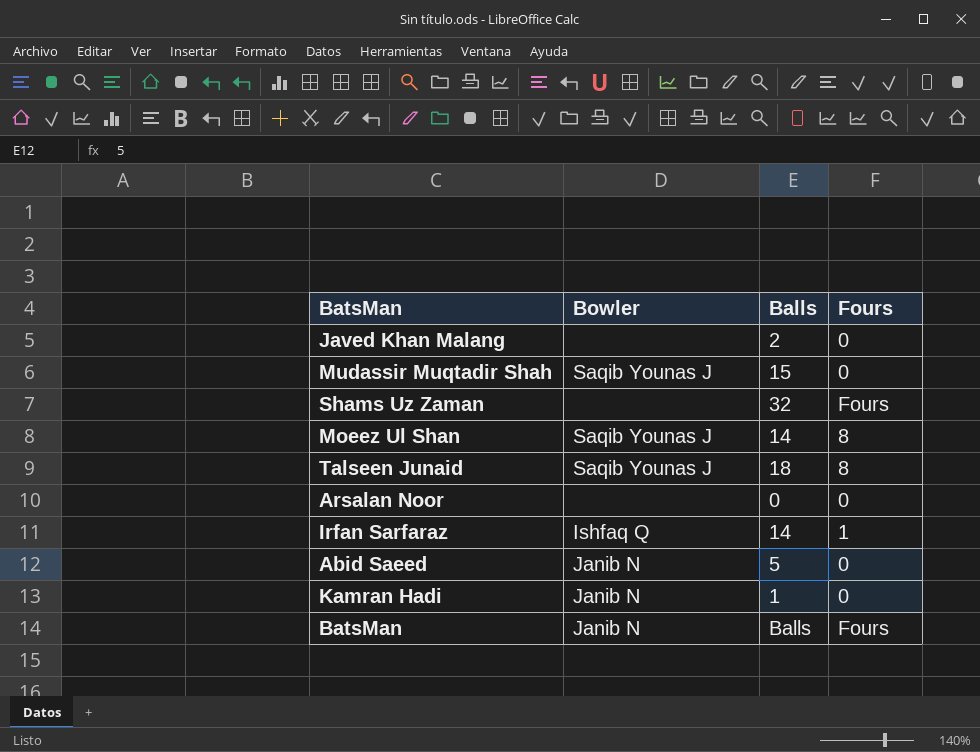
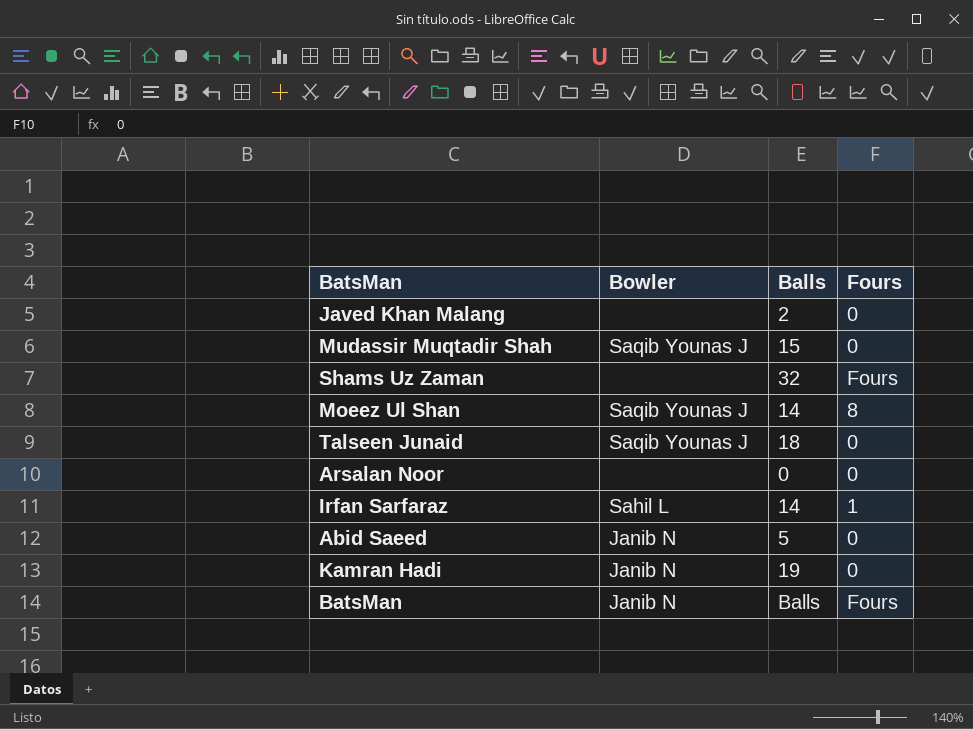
Talseen Junaid | Fours: 8 -> 0
Irfan Sarfaraz | Bowler: Ishfaq Q -> Sahil L
Kamran Hadi | Balls: 1 -> 19

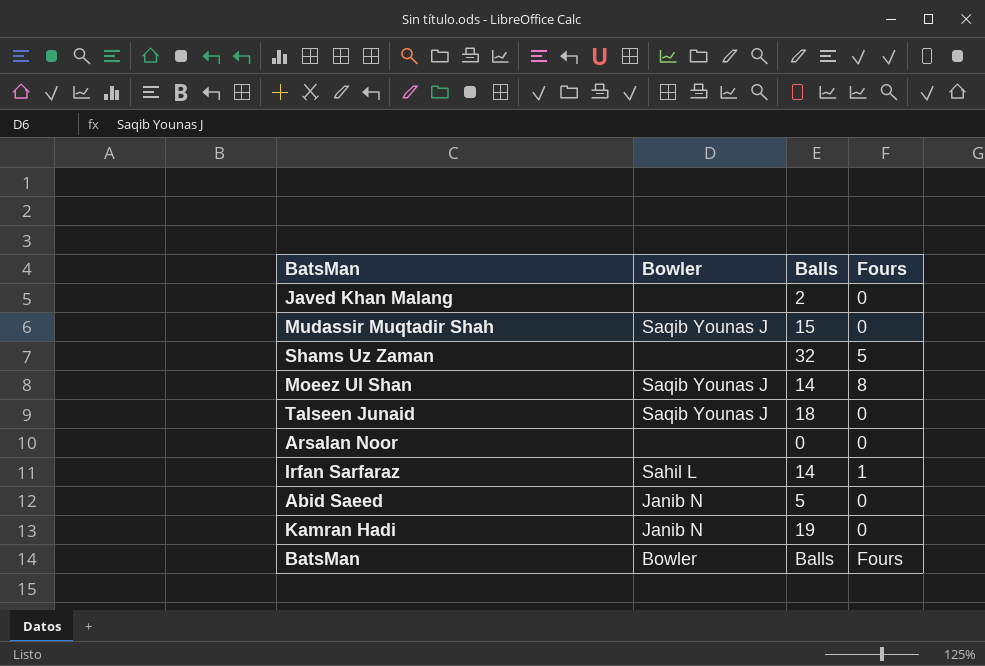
Shams Uz Zaman | Fours: Fours -> 5
BatsMan | Bowler: Janib N -> Bowler

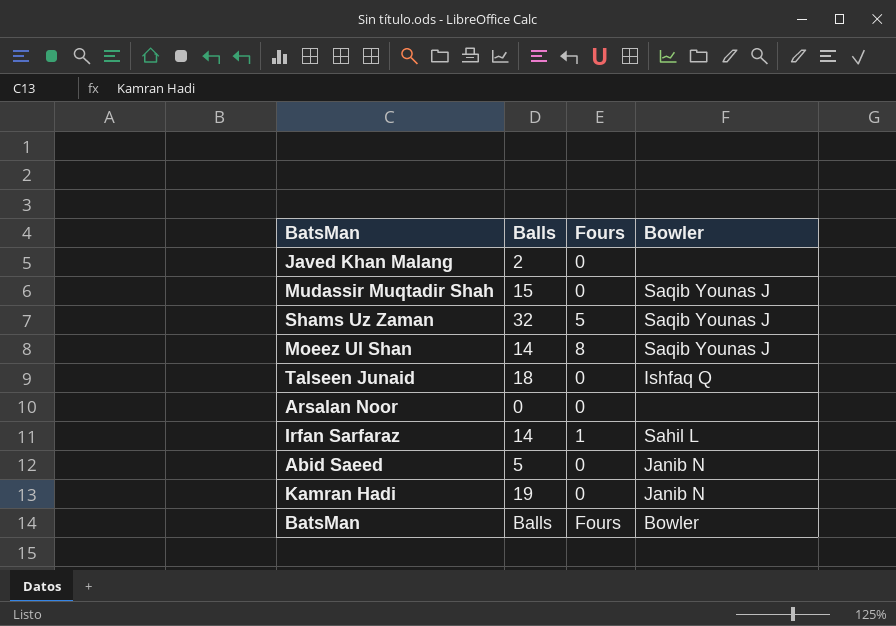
column Bowler | position: 2 -> 4
Shams Uz Zaman | Bowler: none -> Saqib Younas J
Talseen Junaid | Bowler: Saqib Younas J -> Ishfaq Q

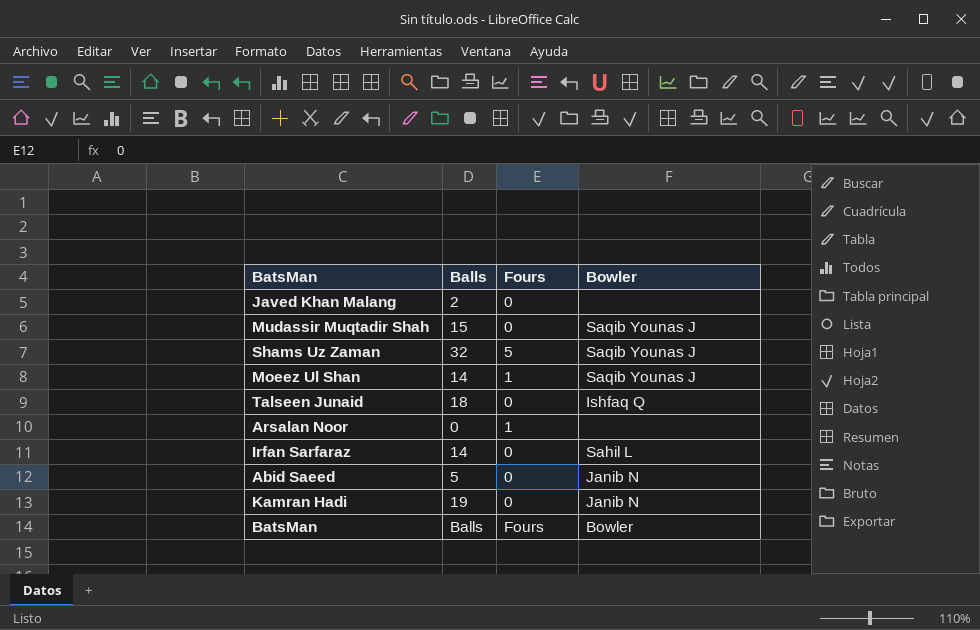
Moeez Ul Shan | Fours: 8 -> 1
Arsalan Noor | Fours: 0 -> 1
Irfan Sarfaraz | Fours: 1 -> 0

